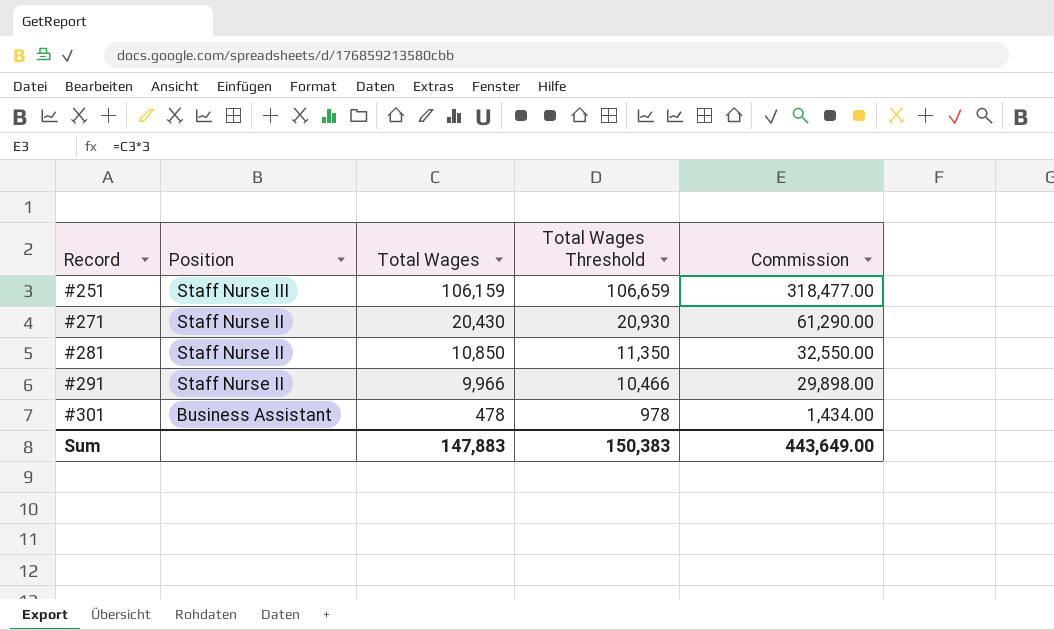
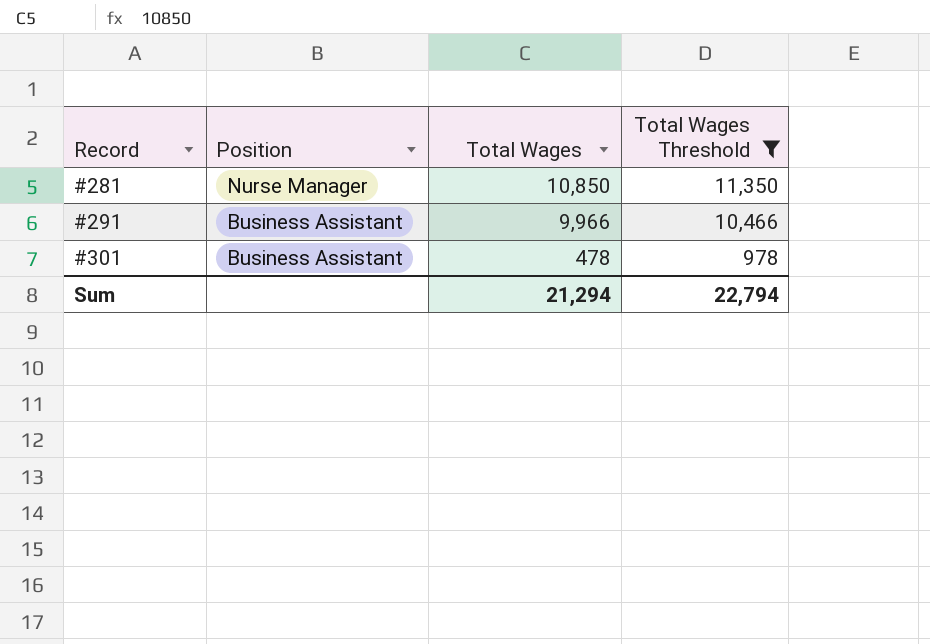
filter: none -> Total Wages Threshold <= 11,350
column Commission | formula: [Total Wages] * 3 -> none
#281 | Position: Staff Nurse II -> Nurse Manager
#291 | Position: Staff Nurse II -> Business Assistant
Sum | Total Wages: 147,883 -> 21,294
Sum | Total Wages Threshold: 150,383 -> 22,794

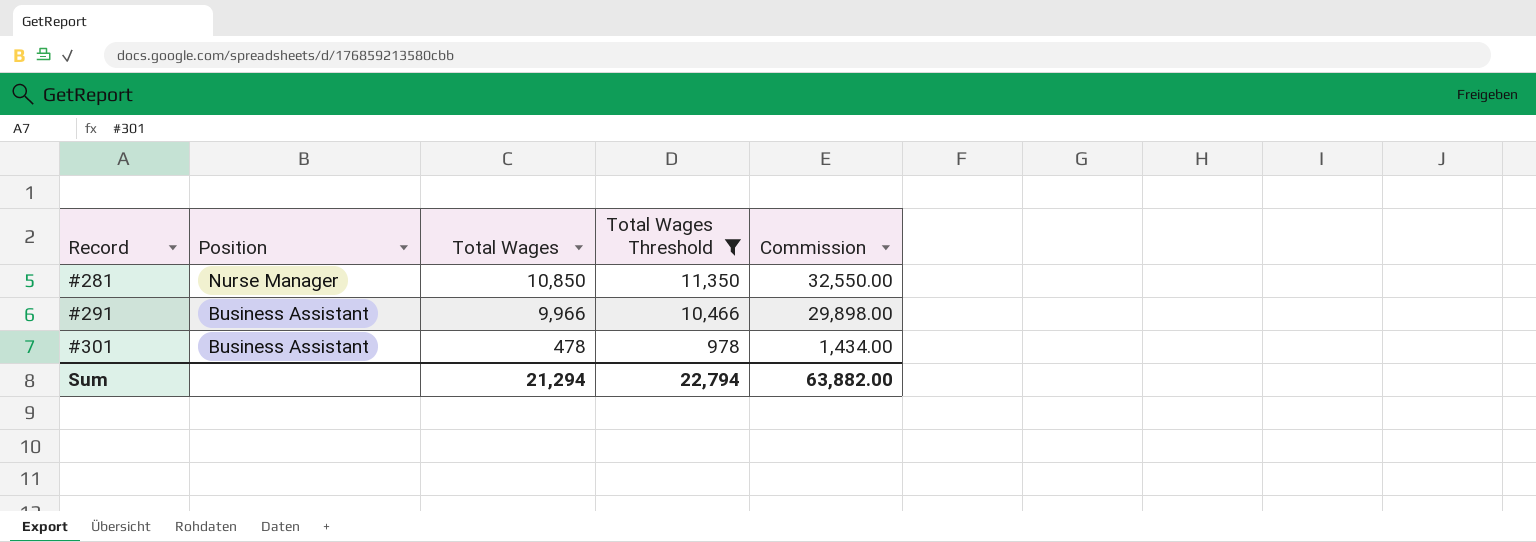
column Commission | formula: none -> [Total Wages] * 3

